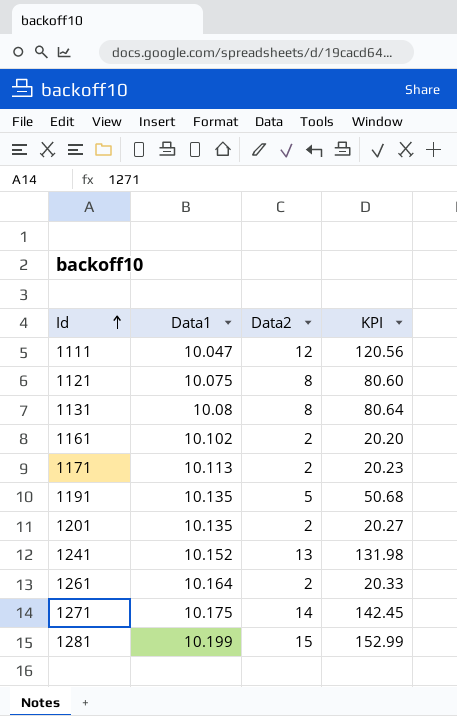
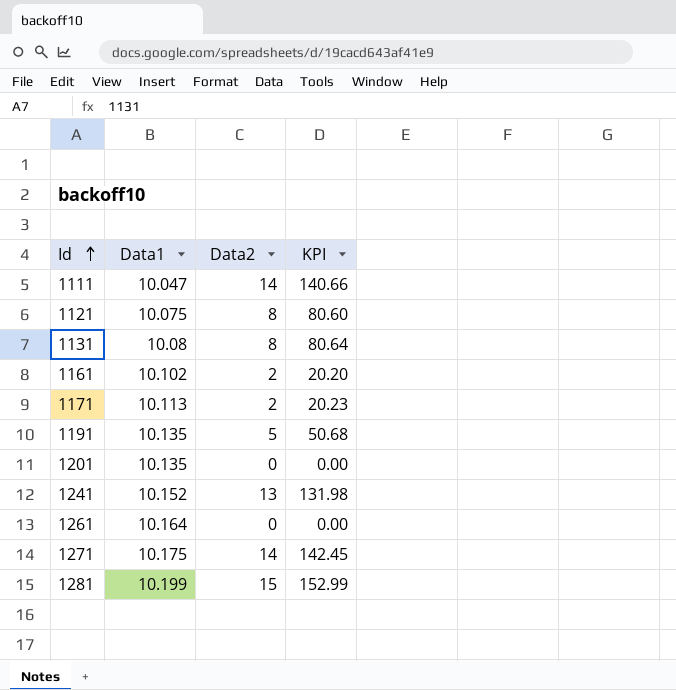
1111 | Data2: 12 -> 14
1111 | KPI: 120.56 -> 140.66
1201 | Data2: 2 -> 0
1201 | KPI: 20.27 -> 0.00
1261 | Data2: 2 -> 0
1261 | KPI: 20.33 -> 0.00

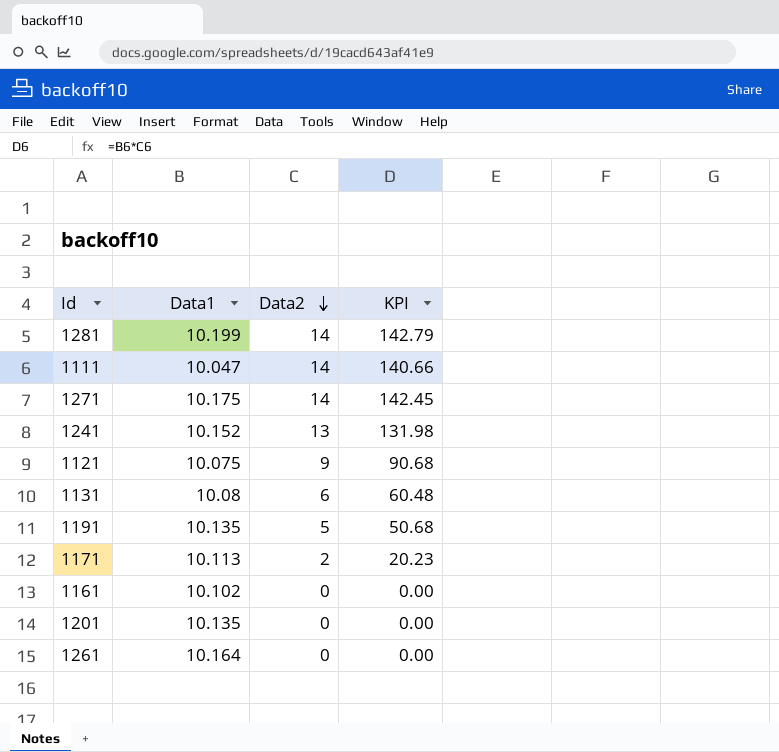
row order: Id ascending -> Data2 descending
1281 | Data2: 15 -> 14
1281 | KPI: 152.99 -> 142.79
1121 | Data2: 8 -> 9
1121 | KPI: 80.60 -> 90.68
1131 | Data2: 8 -> 6
1131 | KPI: 80.64 -> 60.48
1161 | Data2: 2 -> 0
1161 | KPI: 20.20 -> 0.00

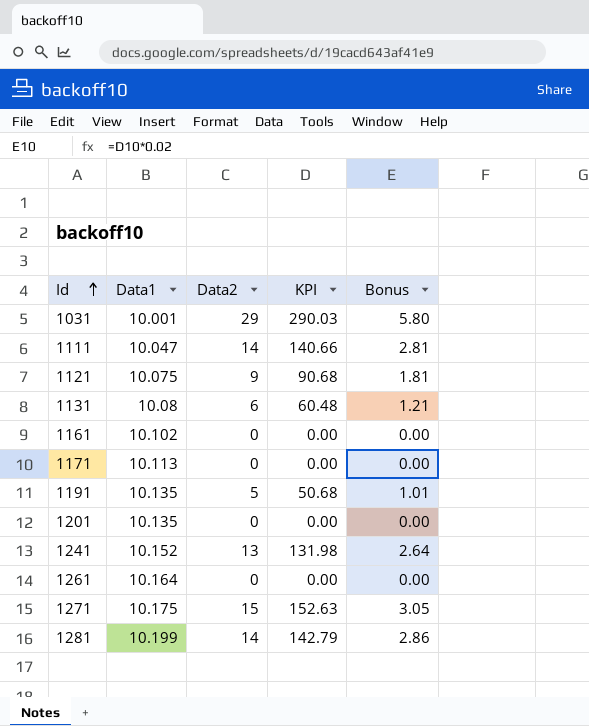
row order: Data2 descending -> Id ascending
column Bonus | formula: none -> [KPI] * 0.02
row 1031: none -> 10.001 | 29 | 290.03 | 5.80
1171 | Data2: 2 -> 0
1171 | KPI: 20.23 -> 0.00
1271 | Data2: 14 -> 15
1271 | KPI: 142.45 -> 152.63

